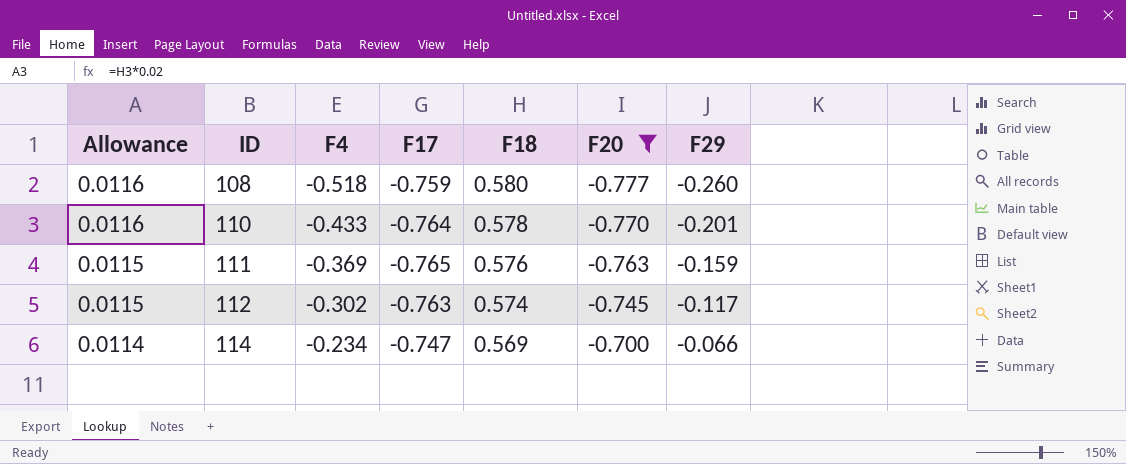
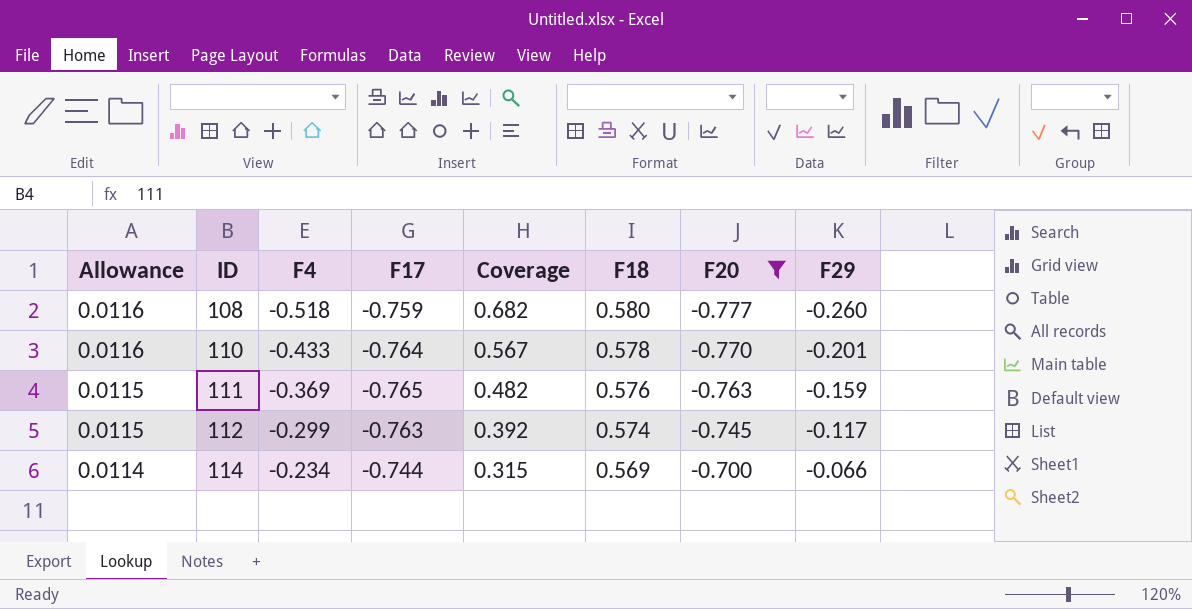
column Coverage | formula: none -> [F4] / [F17]
112 | F4: -0.302 -> -0.299
114 | F17: -0.747 -> -0.744

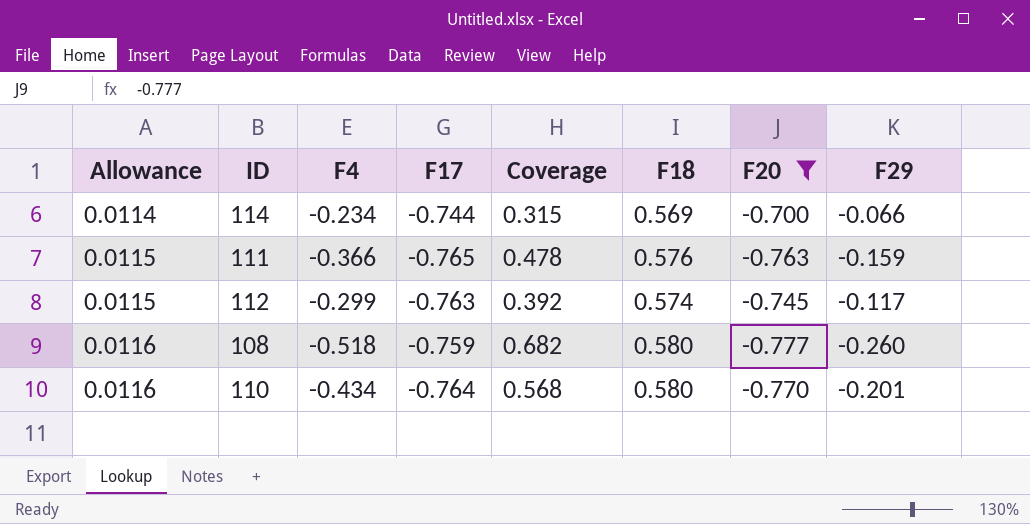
row order: Allowance descending -> Allowance ascending
111 | F4: -0.369 -> -0.366
111 | Coverage: 0.482 -> 0.478
110 | F4: -0.433 -> -0.434
110 | Coverage: 0.567 -> 0.568
110 | F18: 0.578 -> 0.580

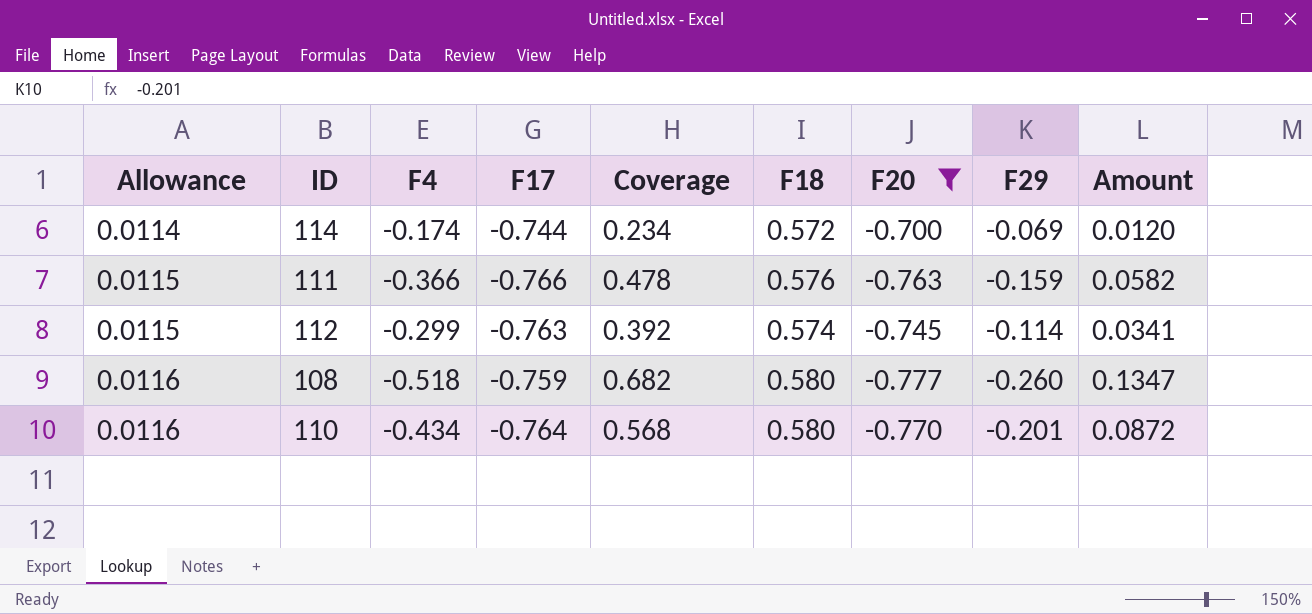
column Amount | formula: none -> [F4] * [F29]
114 | F4: -0.234 -> -0.174
114 | Coverage: 0.315 -> 0.234
114 | F18: 0.569 -> 0.572
114 | F29: -0.066 -> -0.069
111 | F17: -0.765 -> -0.766
112 | F29: -0.117 -> -0.114

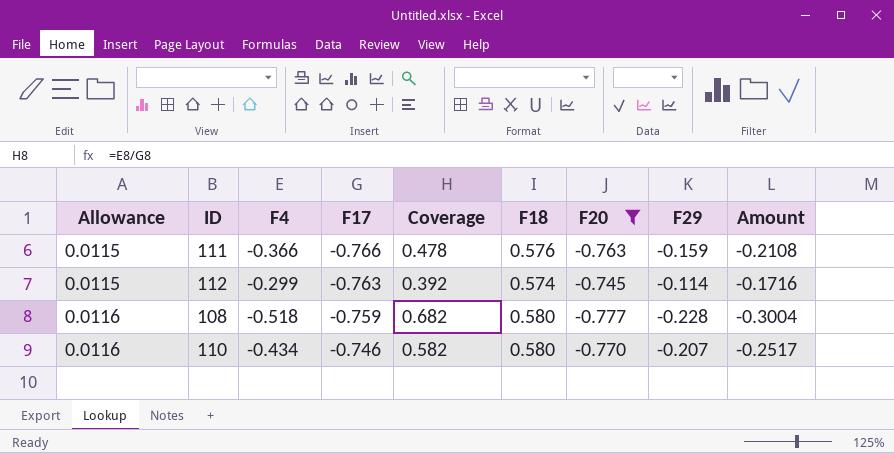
column Amount | formula: [F4] * [F29] -> [F4] * [F18]
row 114: 0.0114 | -0.174 | -0.744 | 0.234 | 0.572 | -0.700 | -0.069 | 0.0120 -> none
108 | F29: -0.260 -> -0.228
110 | F17: -0.764 -> -0.746
110 | Coverage: 0.568 -> 0.582
110 | F29: -0.201 -> -0.207

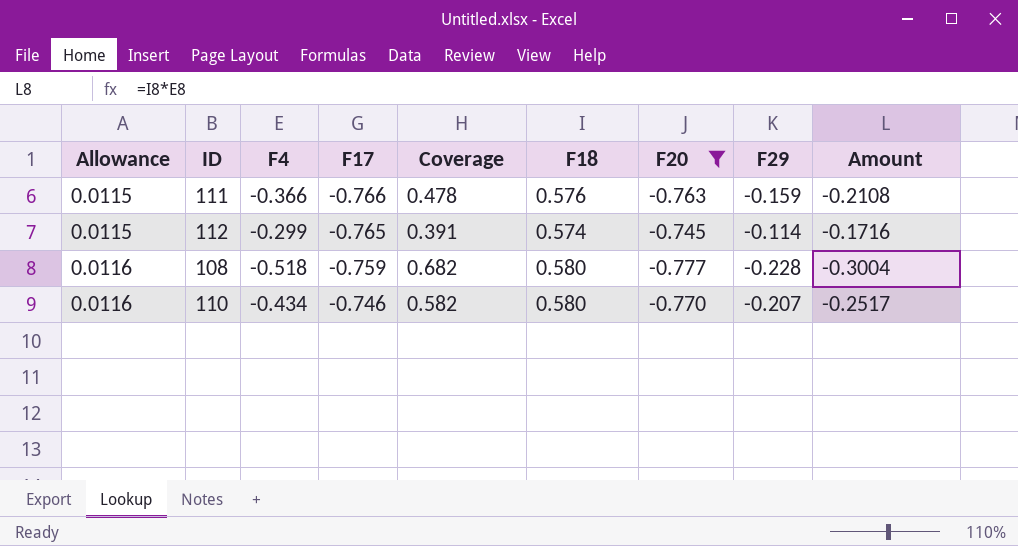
112 | F17: -0.763 -> -0.765
112 | Coverage: 0.392 -> 0.391

